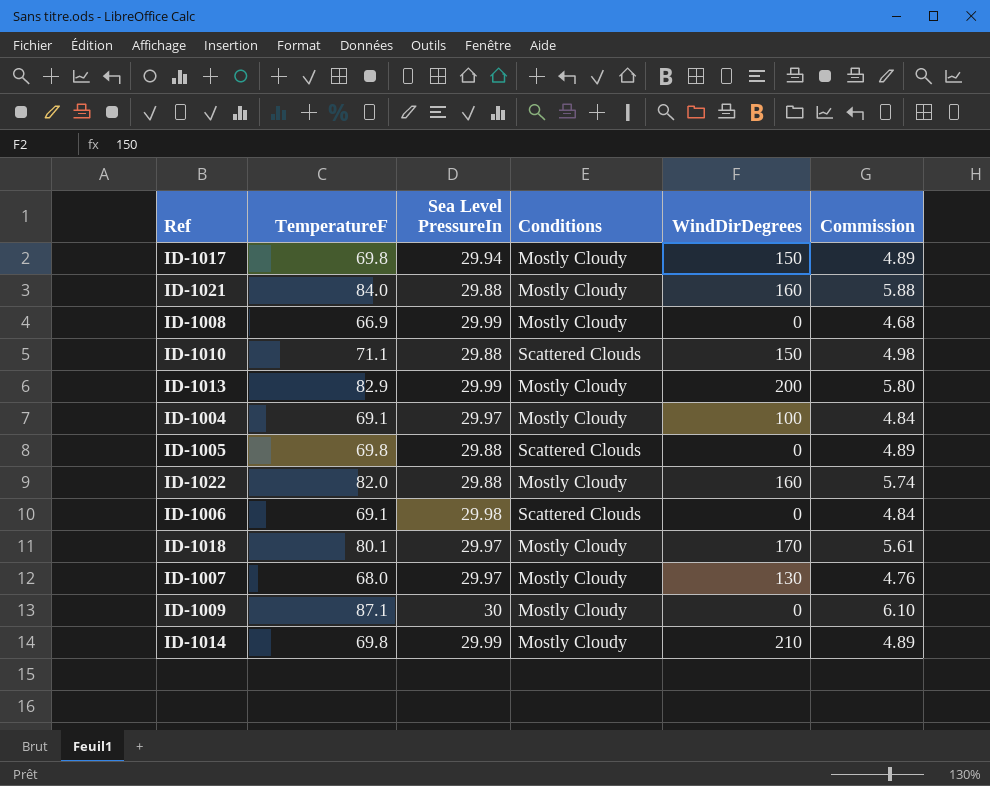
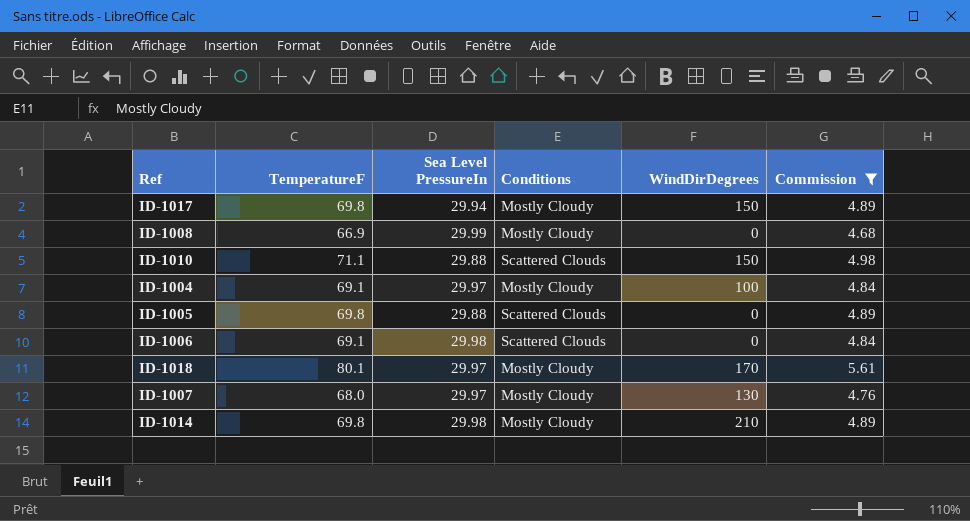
filter: none -> Commission <= 5.61
ID-1014 | Sea Level PressureIn: 29.99 -> 29.98

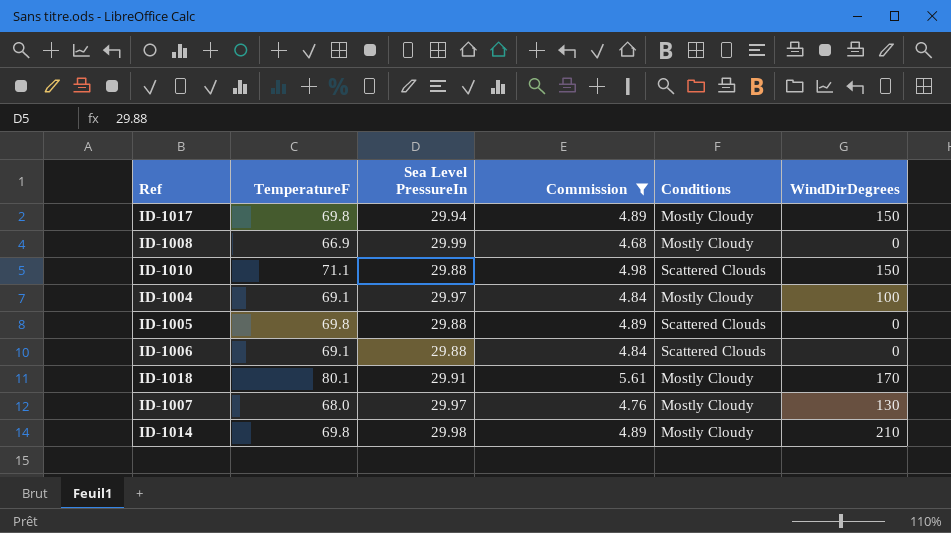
column Commission | position: 6 -> 4
ID-1006 | Sea Level PressureIn: 29.98 -> 29.88
ID-1018 | Sea Level PressureIn: 29.97 -> 29.91

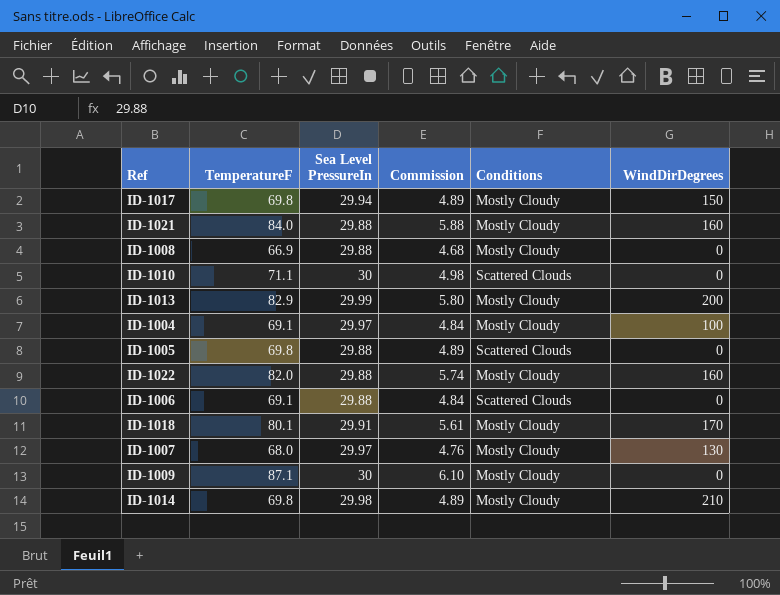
filter: Commission <= 5.61 -> none
ID-1008 | Sea Level PressureIn: 29.99 -> 29.88
ID-1010 | Sea Level PressureIn: 29.88 -> 30
ID-1010 | WindDirDegrees: 150 -> 0

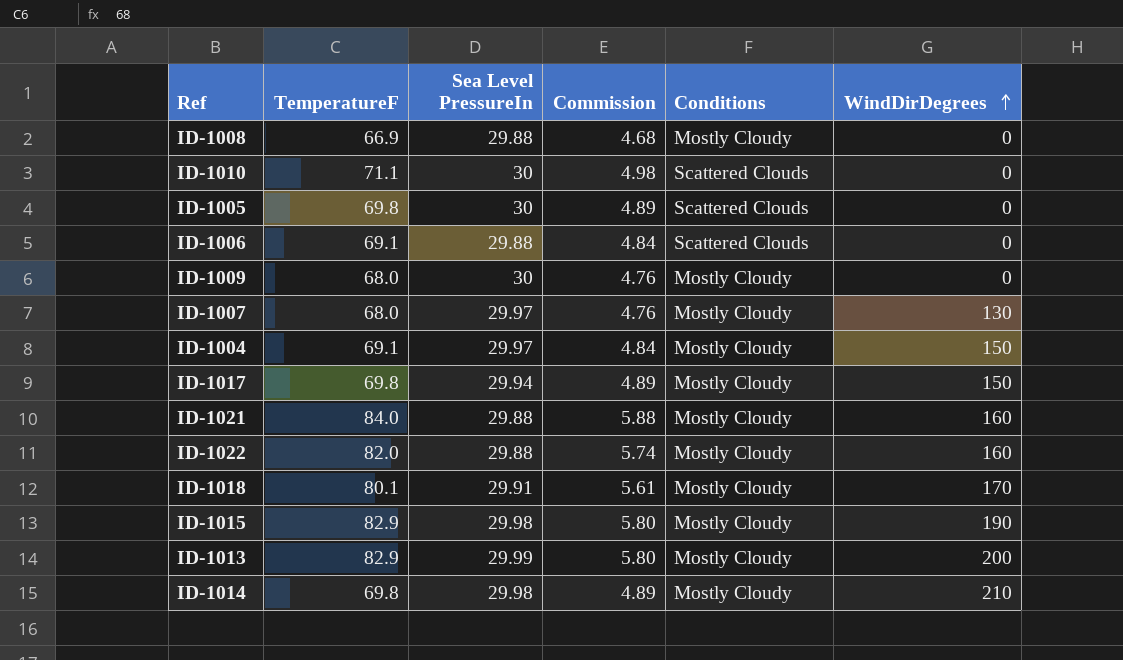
row order: none -> WindDirDegrees ascending
ID-1005 | Sea Level PressureIn: 29.88 -> 30
ID-1009 | TemperatureF: 87.1 -> 68.0
ID-1009 | Commission: 6.10 -> 4.76
ID-1004 | WindDirDegrees: 100 -> 150
row ID-1015: none -> 82.9 | 29.98 | 5.80 | Mostly Cloudy | 190

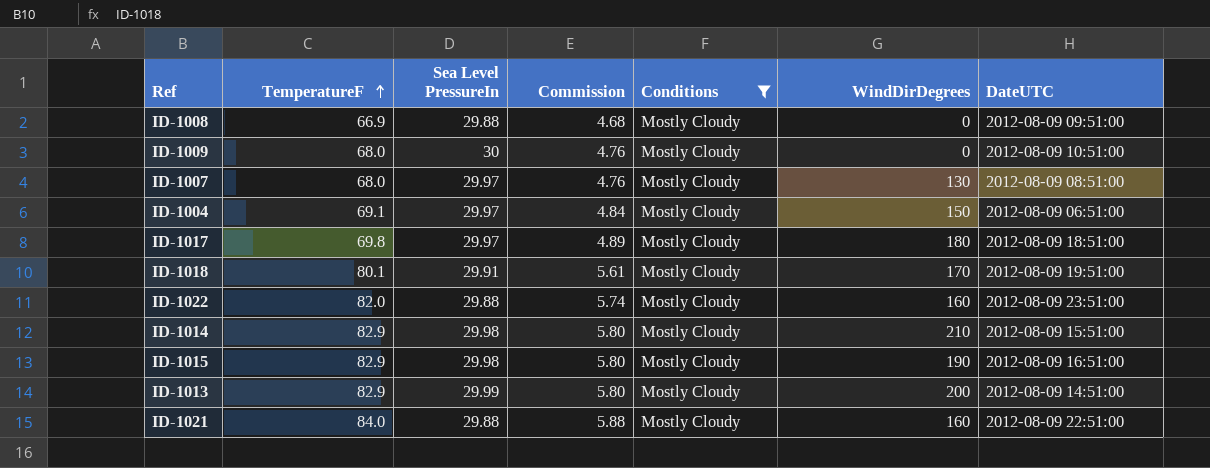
filter: none -> Conditions = Mostly Cloudy
row order: WindDirDegrees ascending -> TemperatureF ascending
column DateUTC | position: none -> 7
ID-1017 | Sea Level PressureIn: 29.94 -> 29.97
ID-1017 | WindDirDegrees: 150 -> 180
ID-1014 | TemperatureF: 69.8 -> 82.9
ID-1014 | Commission: 4.89 -> 5.80

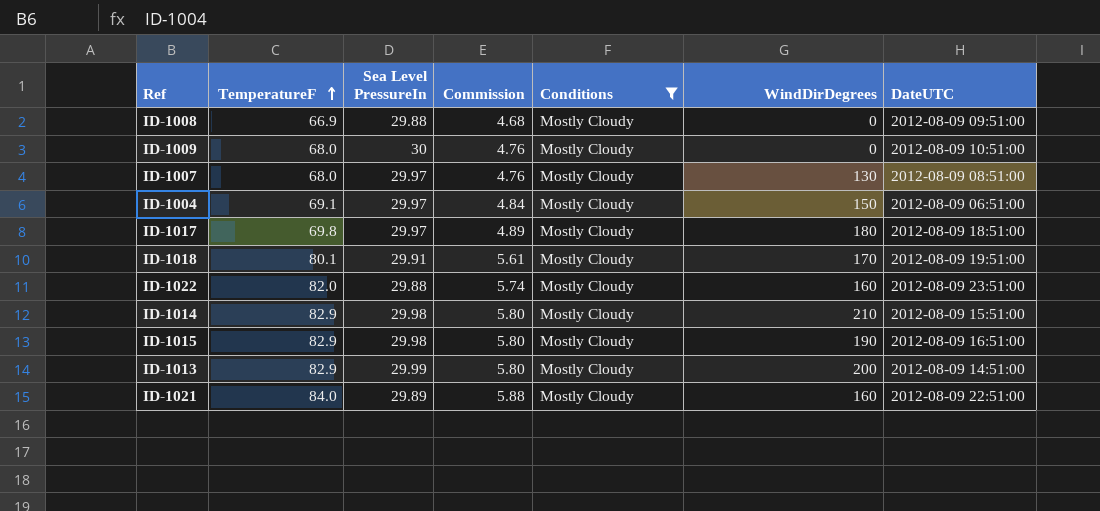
ID-1021 | Sea Level PressureIn: 29.88 -> 29.89

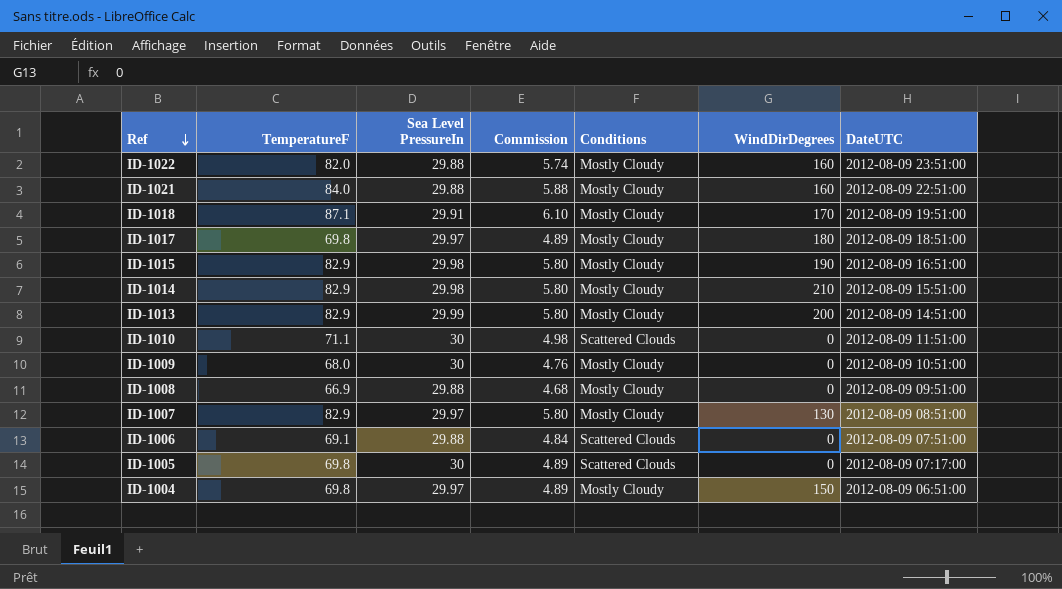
filter: Conditions = Mostly Cloudy -> none
row order: TemperatureF ascending -> Ref descending
ID-1021 | Sea Level PressureIn: 29.89 -> 29.88
ID-1018 | TemperatureF: 80.1 -> 87.1
ID-1018 | Commission: 5.61 -> 6.10
ID-1007 | TemperatureF: 68.0 -> 82.9
ID-1007 | Commission: 4.76 -> 5.80
ID-1004 | TemperatureF: 69.1 -> 69.8
ID-1004 | Commission: 4.84 -> 4.89

